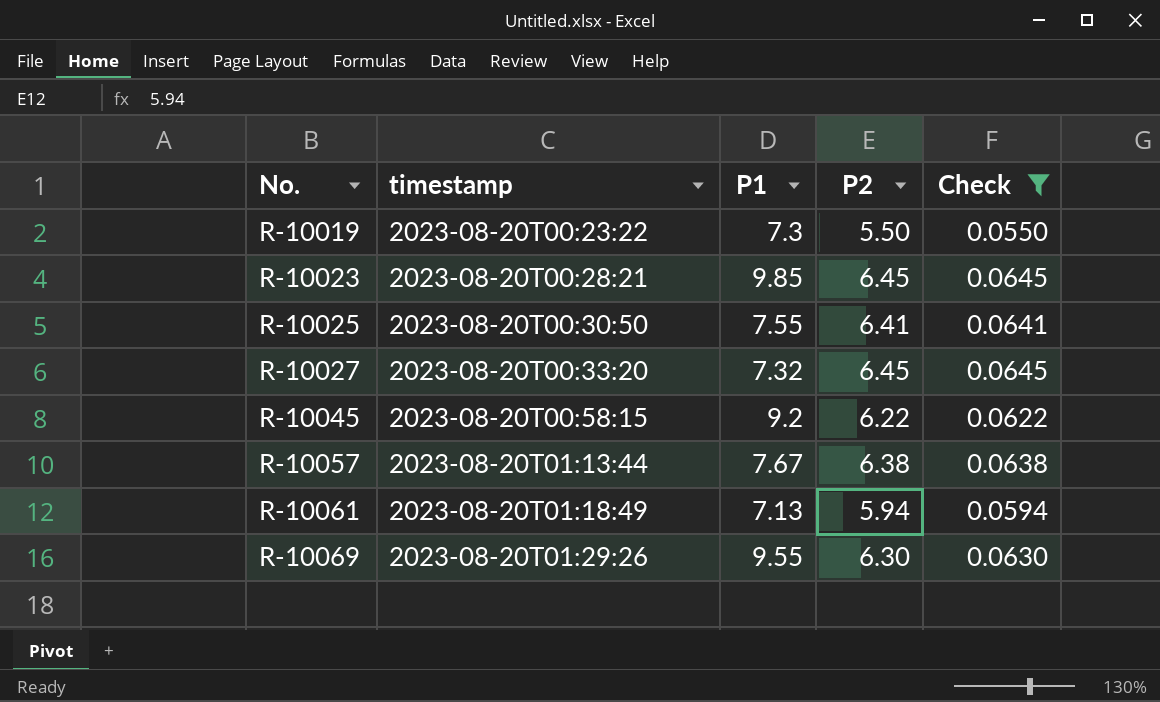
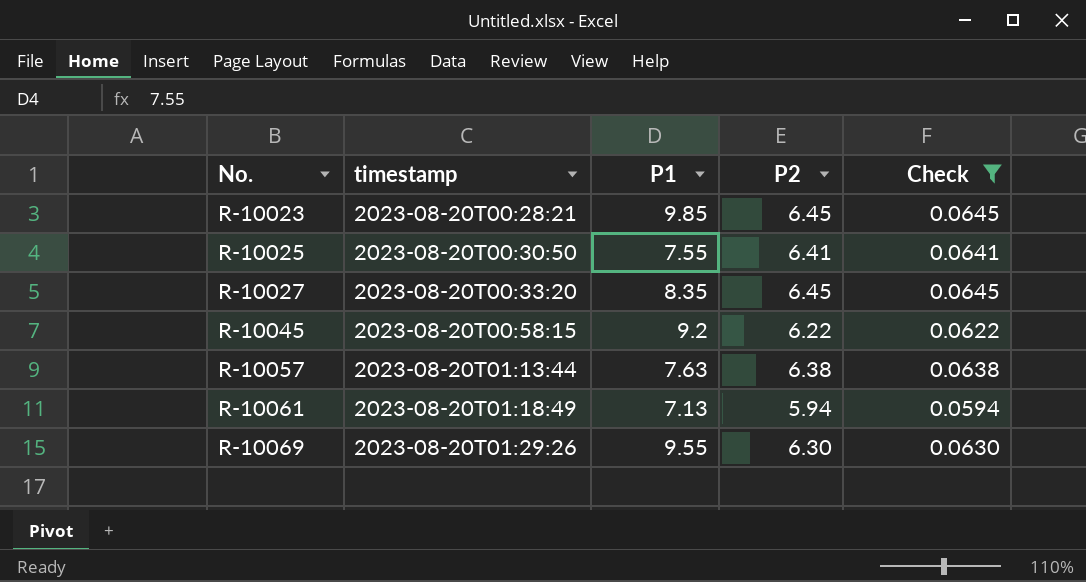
row R-10019: 2023-08-20T00:23:22 | 7.3 | 5.50 | 0.0550 -> none
R-10027 | P1: 7.32 -> 8.35
R-10057 | P1: 7.67 -> 7.63

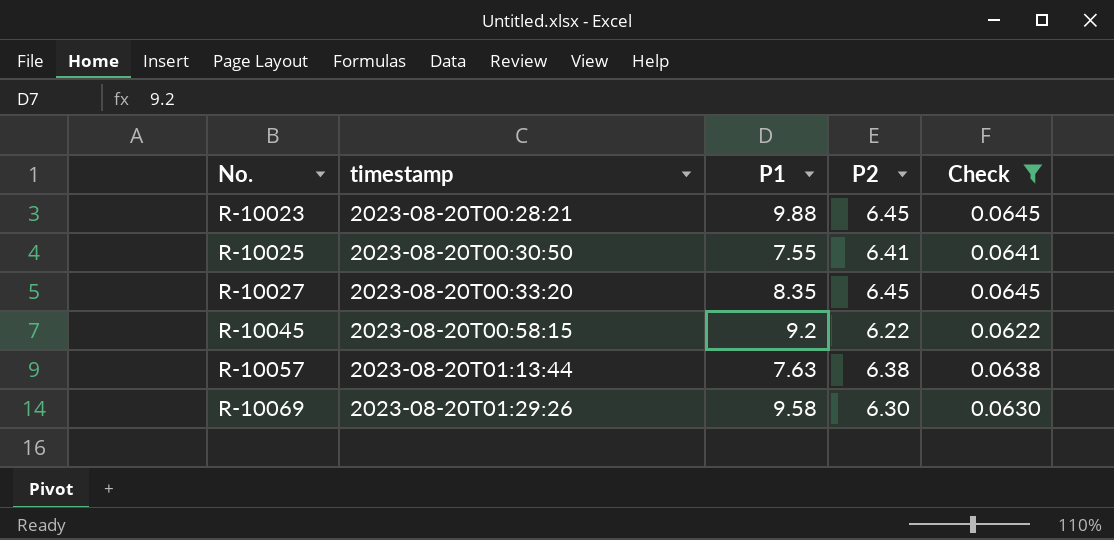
row R-10061: 2023-08-20T01:18:49 | 7.13 | 5.94 | 0.0594 -> none
R-10023 | P1: 9.85 -> 9.88
R-10069 | P1: 9.55 -> 9.58

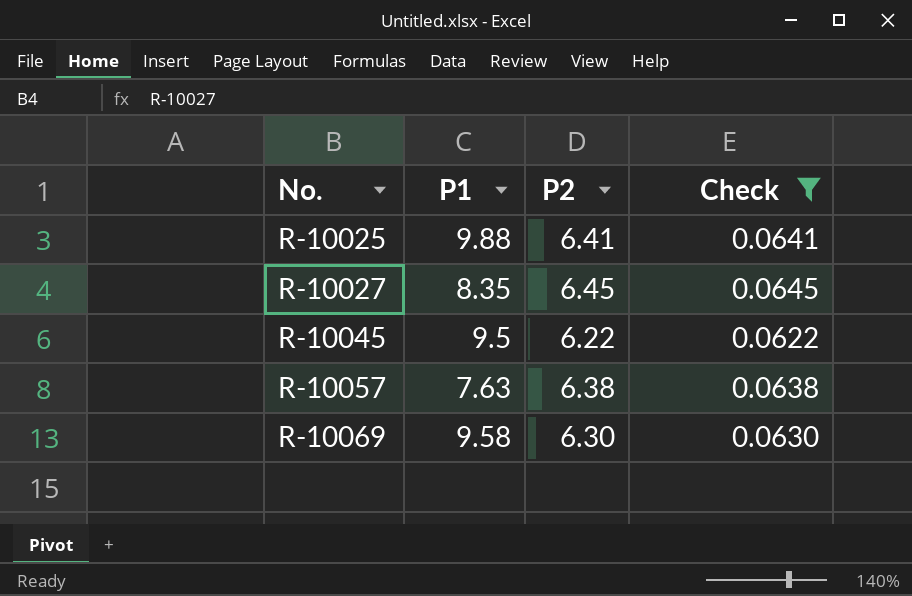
column timestamp | position: 2 -> none
row R-10023: 2023-08-20T00:28:21 | 9.88 | 6.45 | 0.0645 -> none
R-10025 | P1: 7.55 -> 9.88
R-10045 | P1: 9.2 -> 9.5

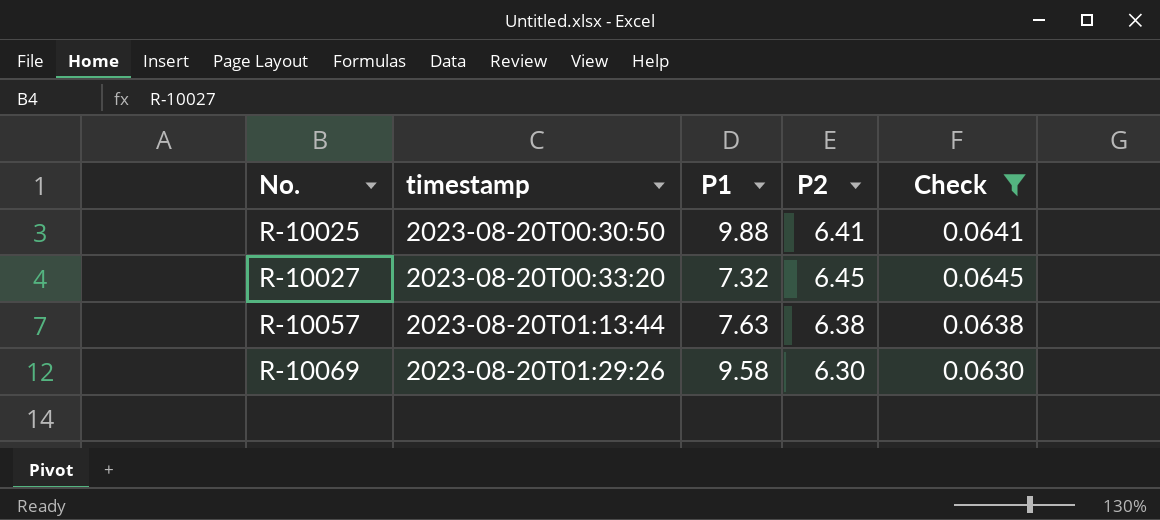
column timestamp | position: none -> 2
row R-10045: 9.5 | 6.22 | 0.0622 -> none
R-10027 | P1: 8.35 -> 7.32

